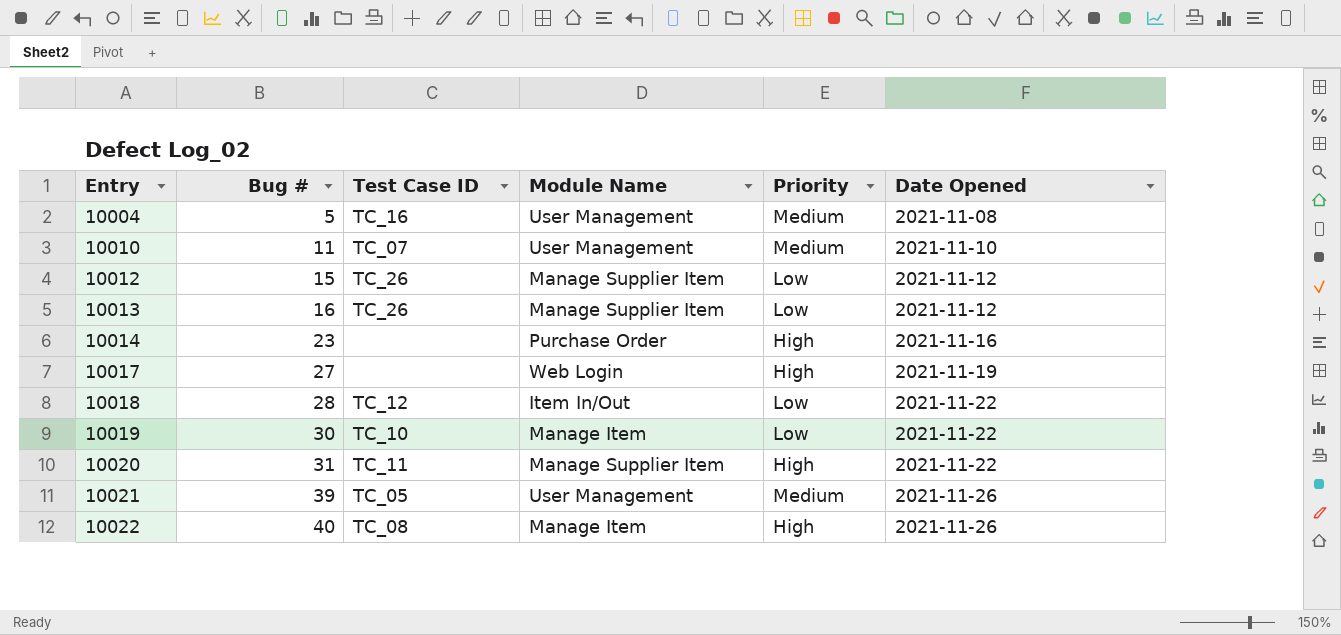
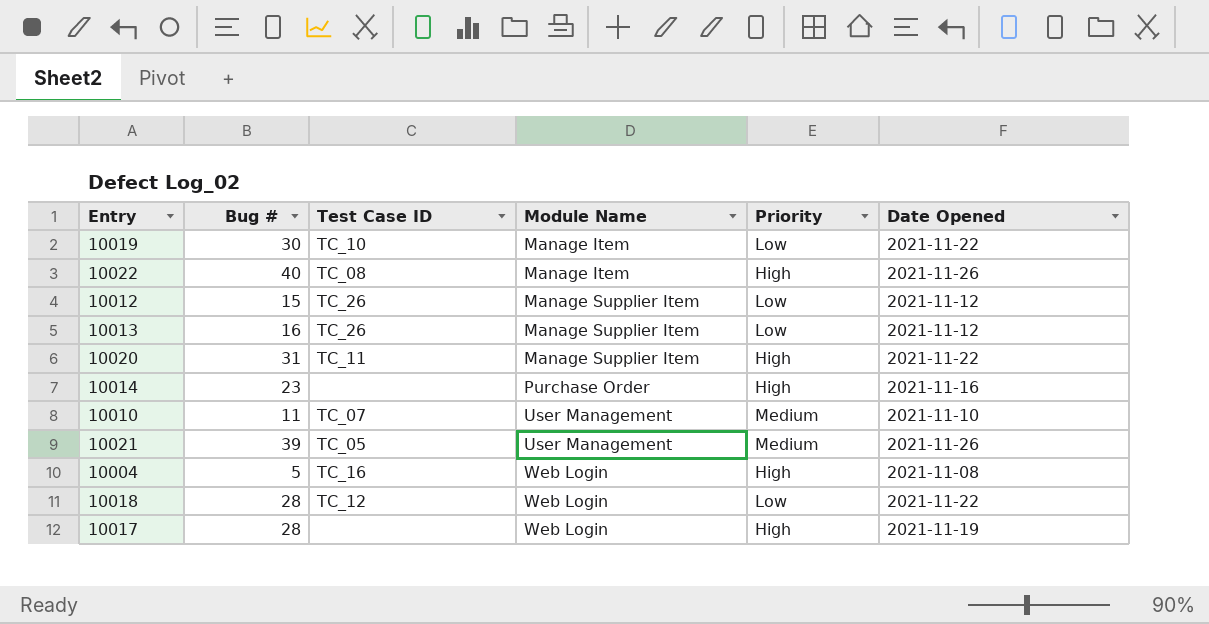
row order: Entry ascending -> Module Name ascending
10004 | Module Name: User Management -> Web Login
10004 | Priority: Medium -> High
10018 | Module Name: Item In/Out -> Web Login
10017 | Bug #: 27 -> 28

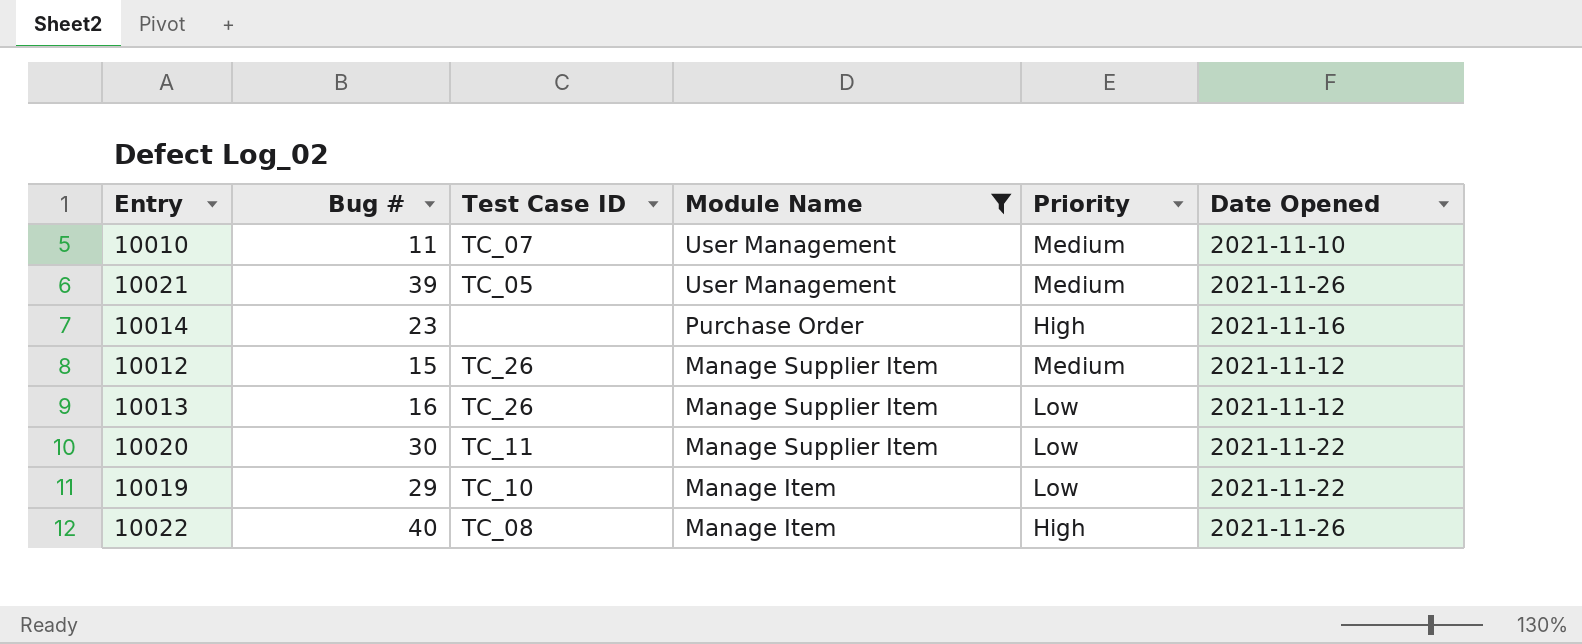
filter: none -> Module Name != Web Login
row order: Module Name ascending -> Module Name descending
10012 | Priority: Low -> Medium
10020 | Bug #: 31 -> 30
10020 | Priority: High -> Low
10019 | Bug #: 30 -> 29

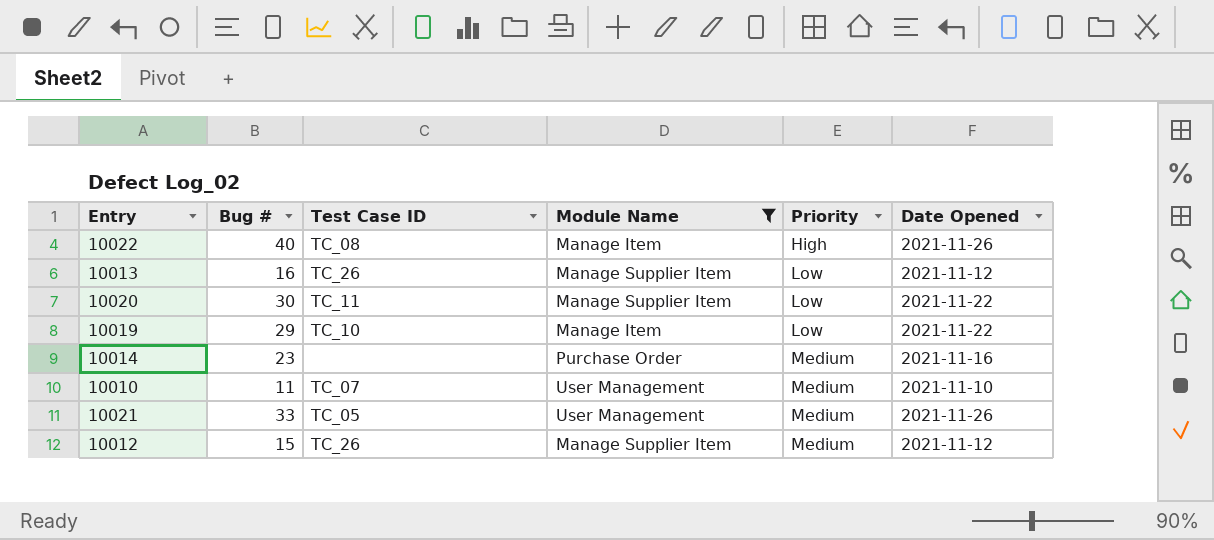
row order: Module Name descending -> Priority ascending
10014 | Priority: High -> Medium
10021 | Bug #: 39 -> 33

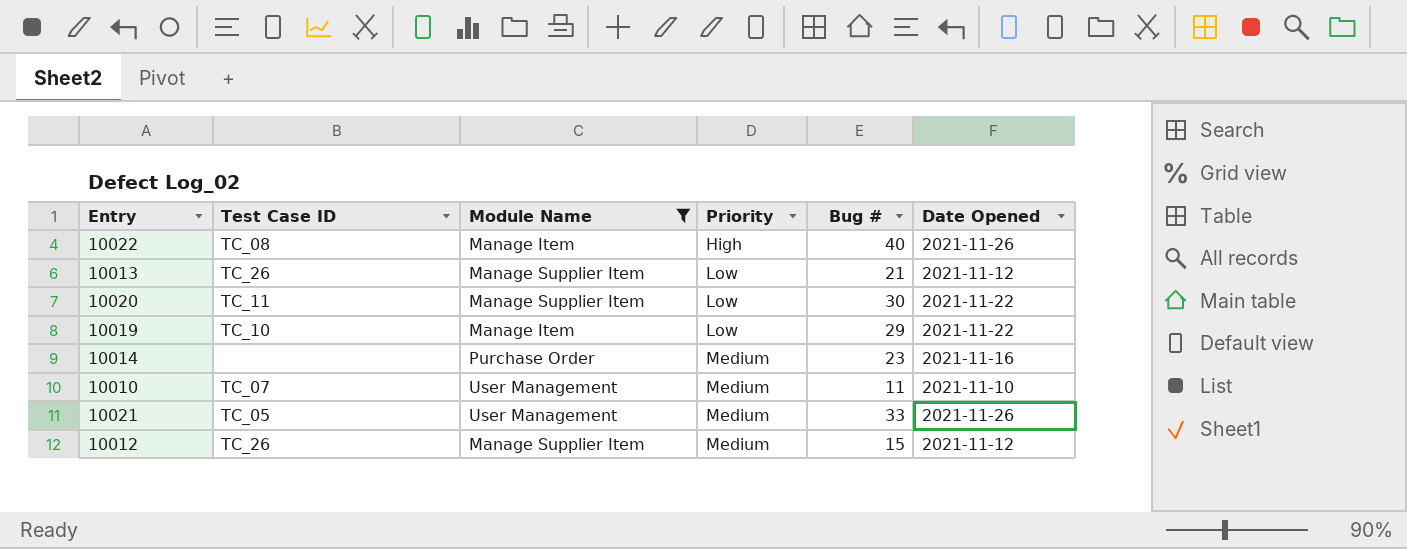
column Bug # | position: 2 -> 5
10013 | Bug #: 16 -> 21

